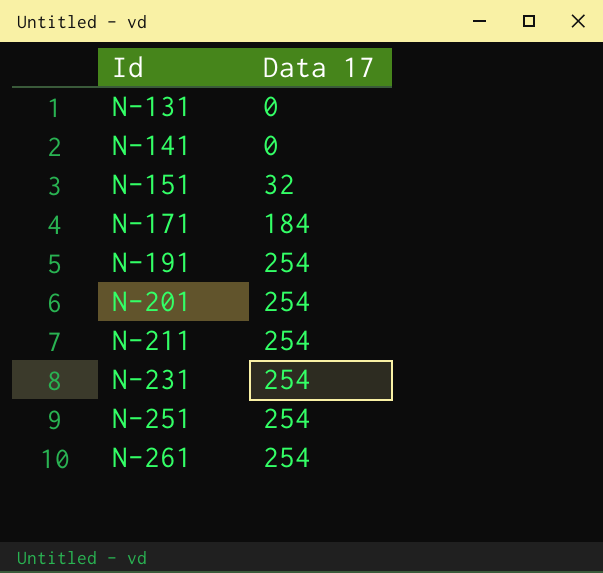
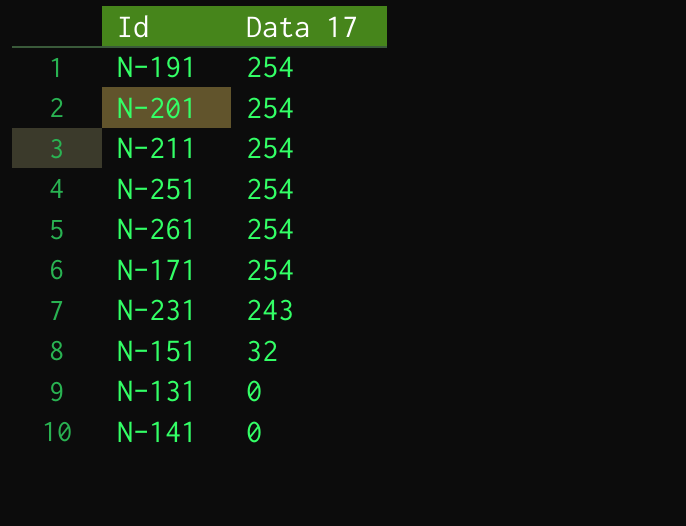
row order: Id ascending -> Data 17 descending
N-171 | Data 17: 184 -> 254
N-231 | Data 17: 254 -> 243

